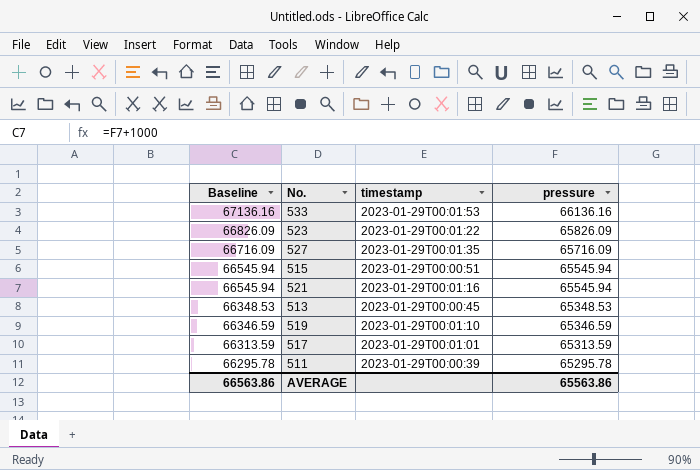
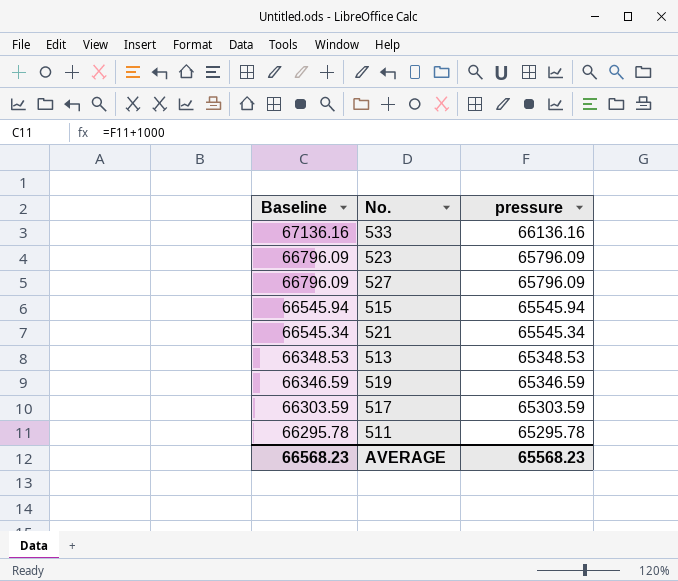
column timestamp | position: 3 -> none
523 | Baseline: 66826.09 -> 66796.09
523 | pressure: 65826.09 -> 65796.09
527 | Baseline: 66716.09 -> 66796.09
527 | pressure: 65716.09 -> 65796.09
521 | Baseline: 66545.94 -> 66545.34
521 | pressure: 65545.94 -> 65545.34
517 | Baseline: 66313.59 -> 66303.59
517 | pressure: 65313.59 -> 65303.59
AVERAGE | Baseline: 66563.86 -> 66568.23
AVERAGE | pressure: 65563.86 -> 65568.23

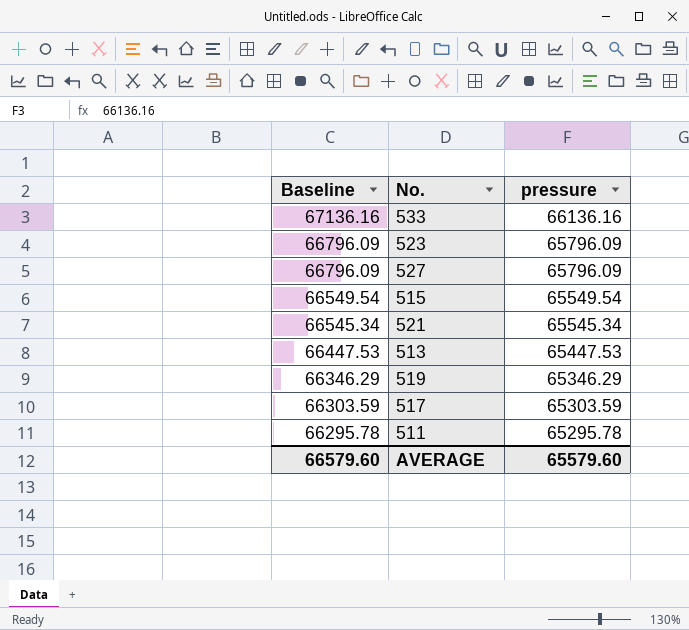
515 | Baseline: 66545.94 -> 66549.54
515 | pressure: 65545.94 -> 65549.54
513 | Baseline: 66348.53 -> 66447.53
513 | pressure: 65348.53 -> 65447.53
519 | Baseline: 66346.59 -> 66346.29
519 | pressure: 65346.59 -> 65346.29
AVERAGE | Baseline: 66568.23 -> 66579.60
AVERAGE | pressure: 65568.23 -> 65579.60

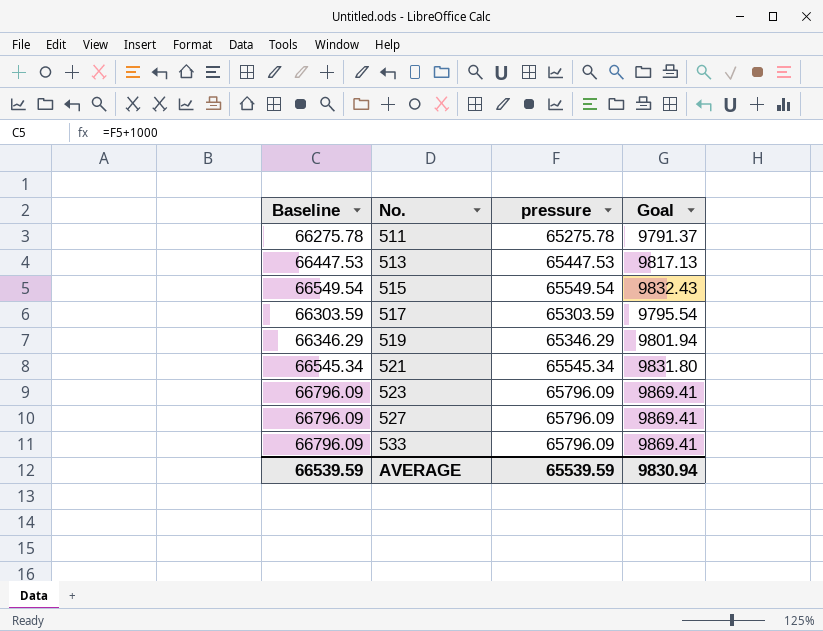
row order: Baseline descending -> No. ascending
column Goal | formula: none -> [pressure] * 0.15
511 | Baseline: 66295.78 -> 66275.78
511 | pressure: 65295.78 -> 65275.78
533 | Baseline: 67136.16 -> 66796.09
533 | pressure: 66136.16 -> 65796.09
AVERAGE | Baseline: 66579.60 -> 66539.59
AVERAGE | pressure: 65579.60 -> 65539.59

